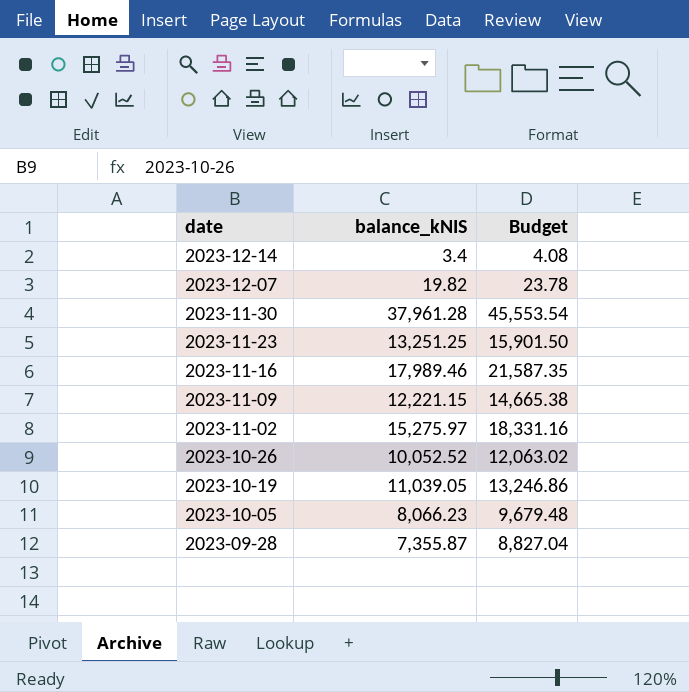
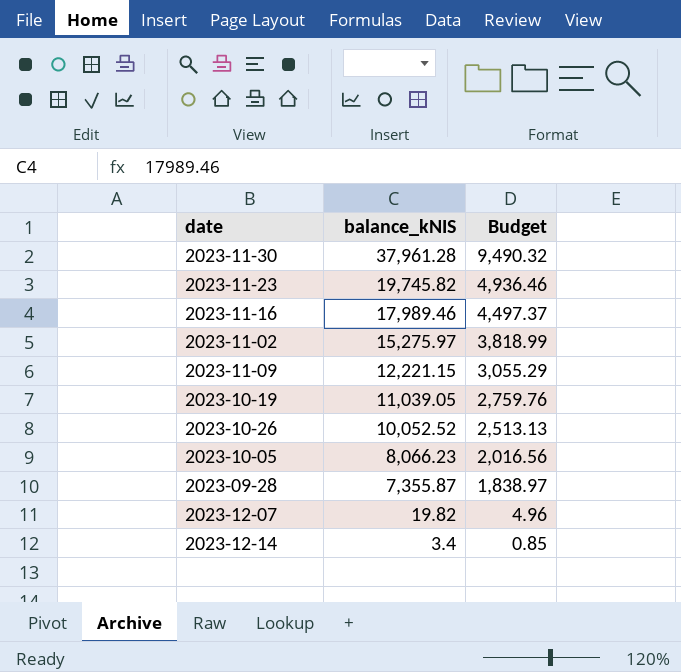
row order: date descending -> balance_kNIS descending
column Budget | formula: [balance_kNIS] * 1.2 -> [balance_kNIS] * 0.25
2023-11-23 | balance_kNIS: 13,251.25 -> 19,745.82

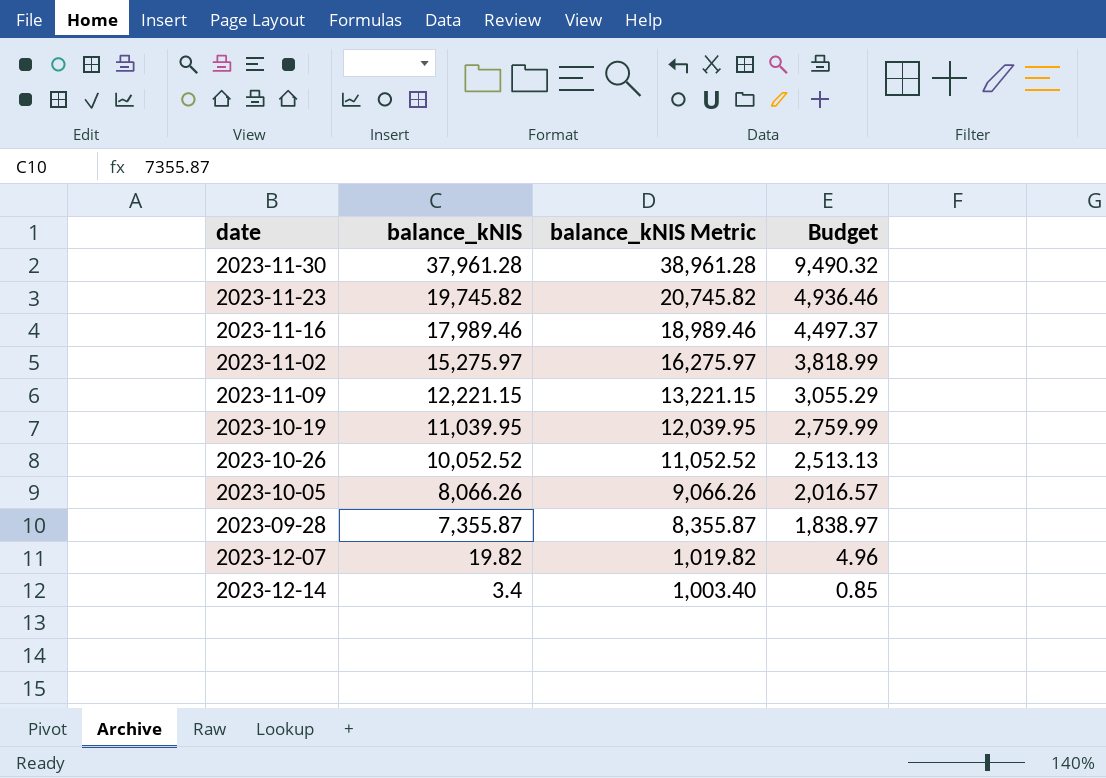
column balance_kNIS Metric | formula: none -> [balance_kNIS] + 1000
2023-10-19 | balance_kNIS: 11,039.05 -> 11,039.95
2023-10-19 | Budget: 2,759.76 -> 2,759.99
2023-10-05 | balance_kNIS: 8,066.23 -> 8,066.26
2023-10-05 | Budget: 2,016.56 -> 2,016.57

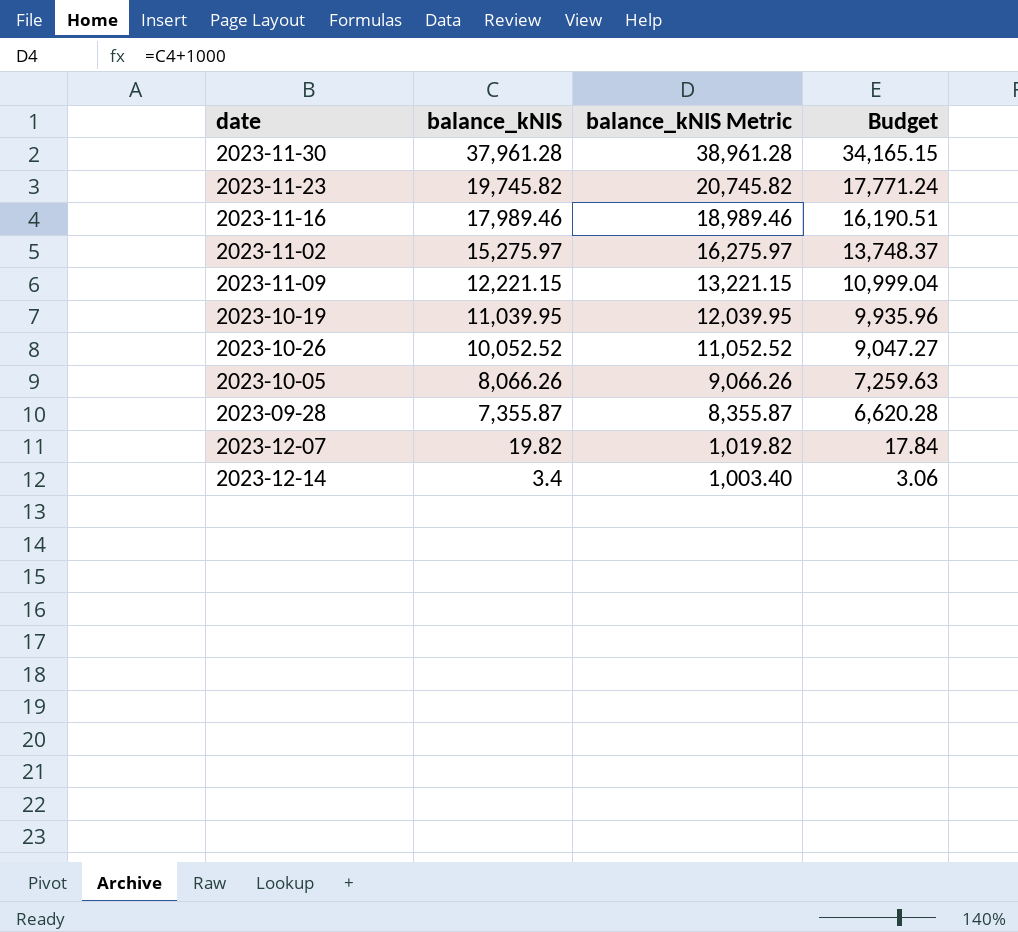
column Budget | formula: [balance_kNIS] * 0.25 -> [balance_kNIS] * 0.9

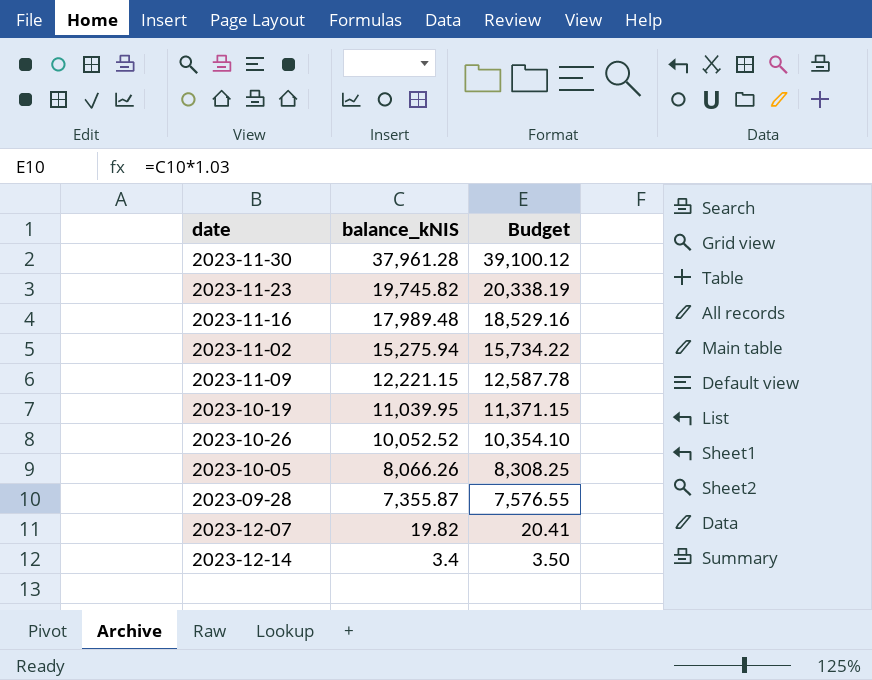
column balance_kNIS Metric | formula: [balance_kNIS] + 1000 -> none
column Budget | formula: [balance_kNIS] * 0.9 -> [balance_kNIS] * 1.03
2023-11-16 | balance_kNIS: 17,989.46 -> 17,989.48
2023-11-02 | balance_kNIS: 15,275.97 -> 15,275.94

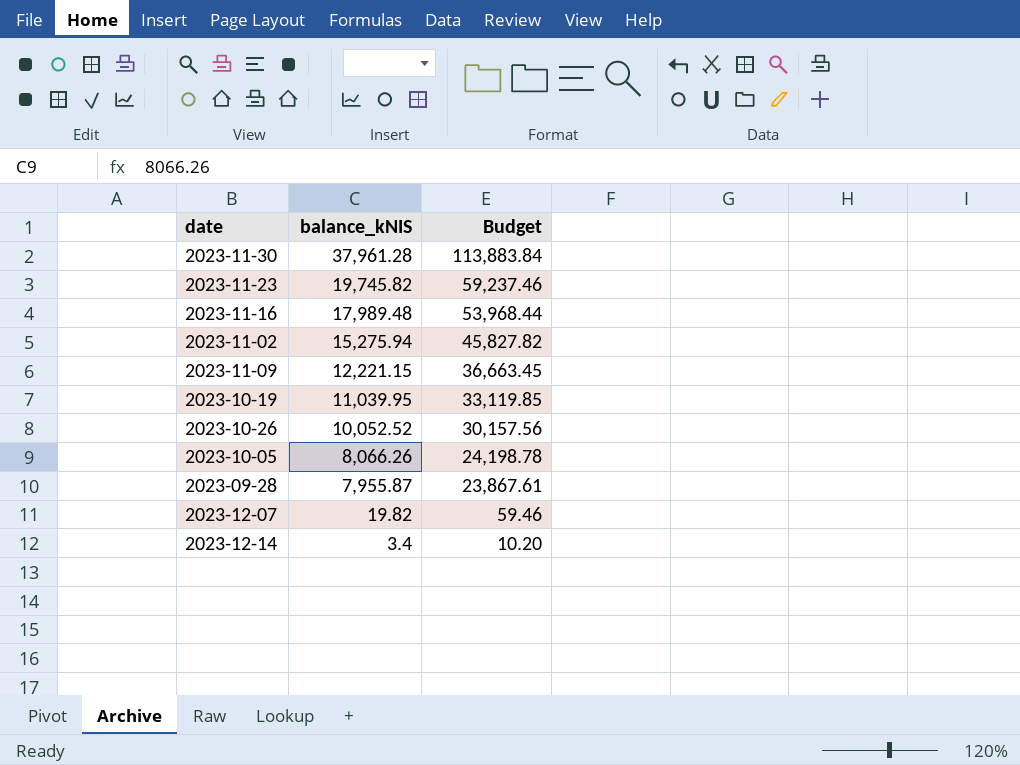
column Budget | formula: [balance_kNIS] * 1.03 -> [balance_kNIS] * 3
2023-09-28 | balance_kNIS: 7,355.87 -> 7,955.87

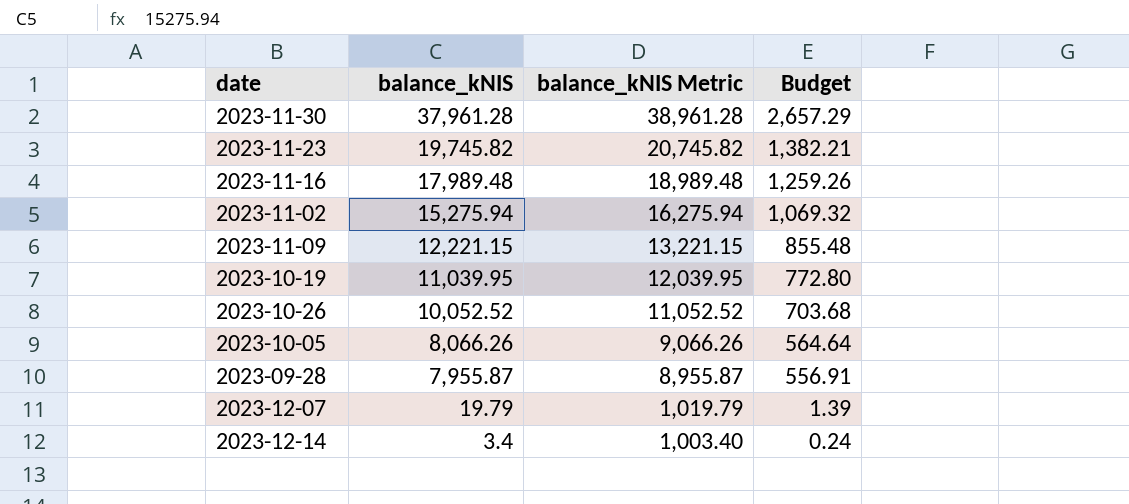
column balance_kNIS Metric | formula: none -> [balance_kNIS] + 1000
column Budget | formula: [balance_kNIS] * 3 -> [balance_kNIS] * 0.07
2023-12-07 | balance_kNIS: 19.82 -> 19.79

